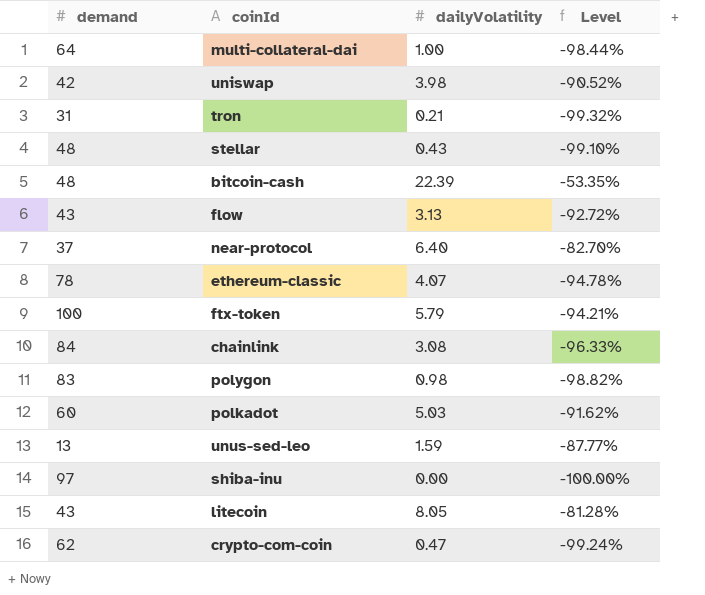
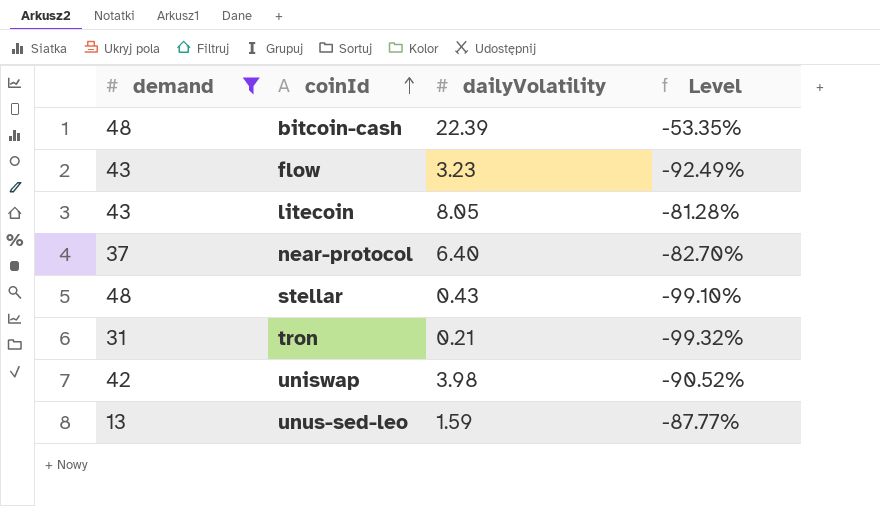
filter: none -> demand <= 48
row order: none -> coinId ascending
flow | dailyVolatility: 3.13 -> 3.23
flow | Level: -92.72% -> -92.49%

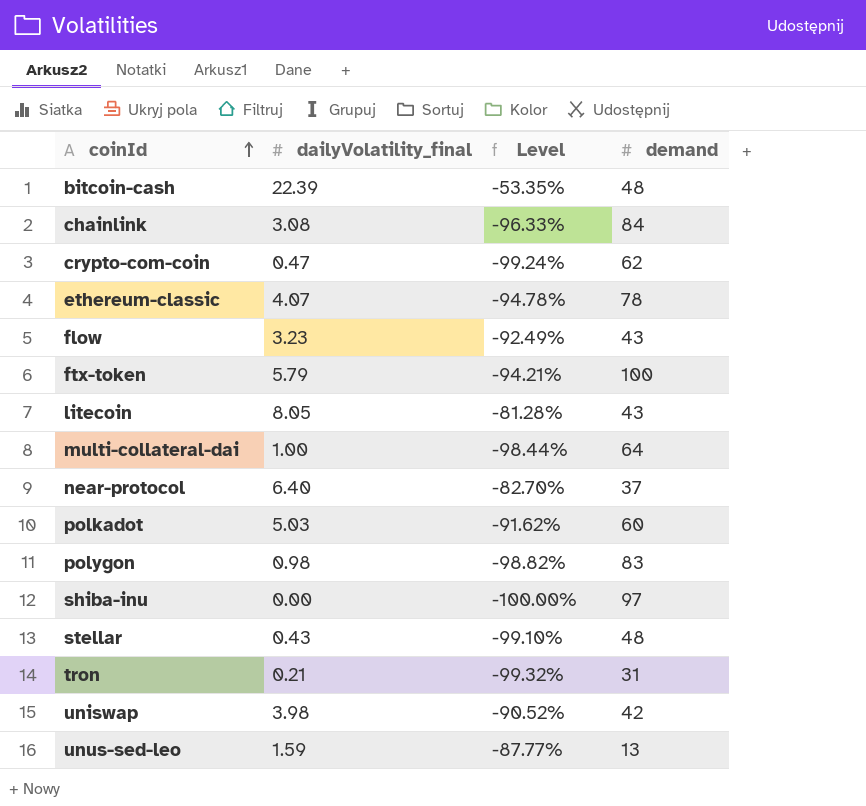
filter: demand <= 48 -> none
column name: dailyVolatility -> dailyVolatility_final
column demand | position: 1 -> 4

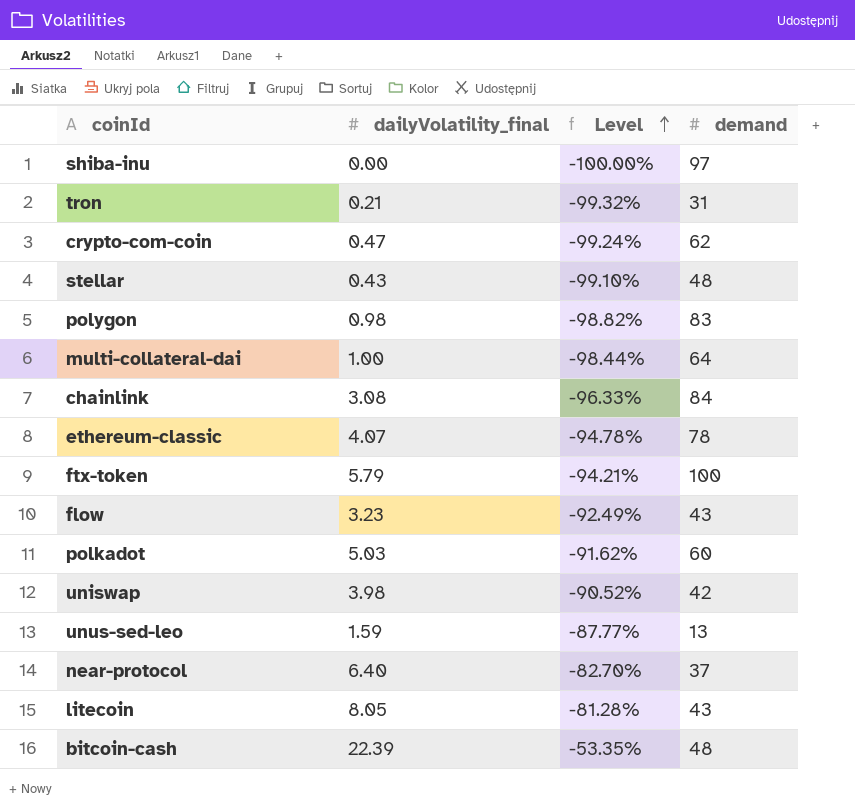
row order: coinId ascending -> Level ascending

